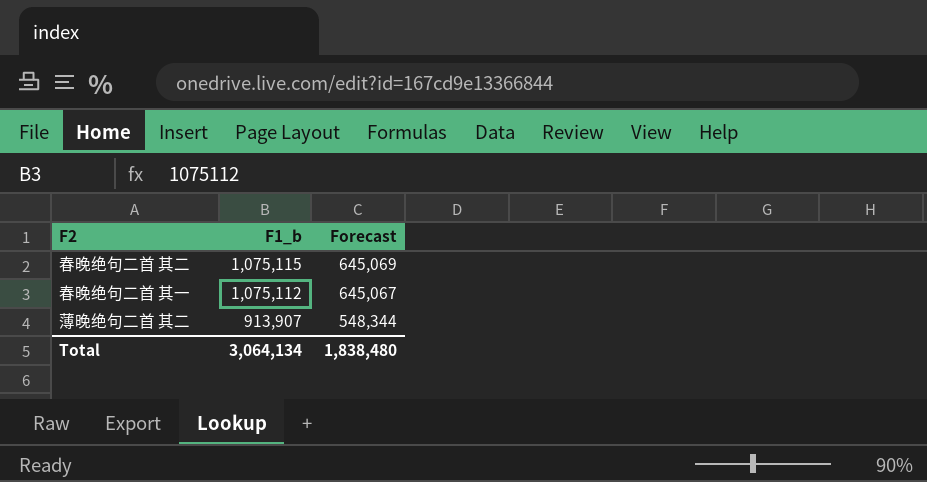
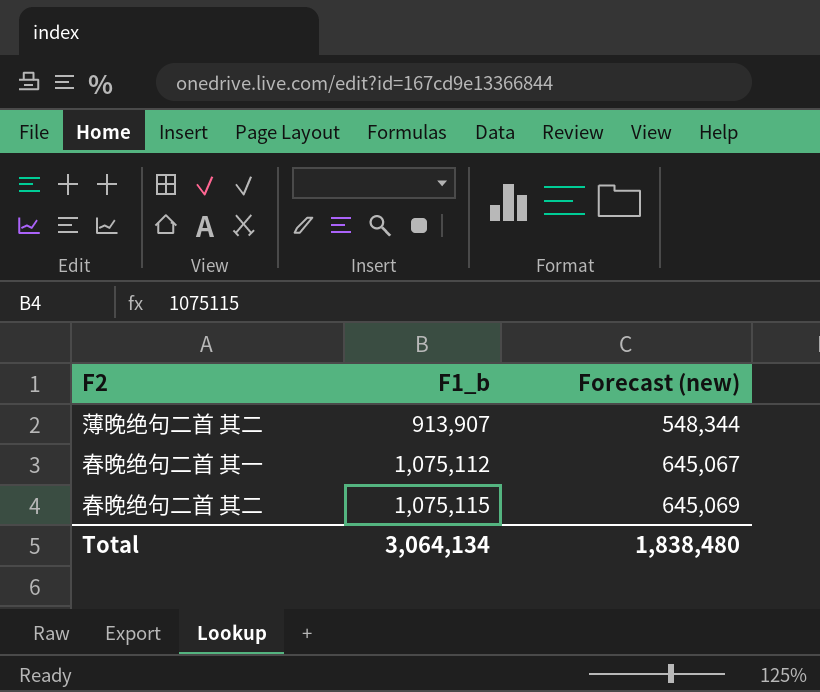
row order: F1_b descending -> F1_b ascending
column name: Forecast -> Forecast (new)

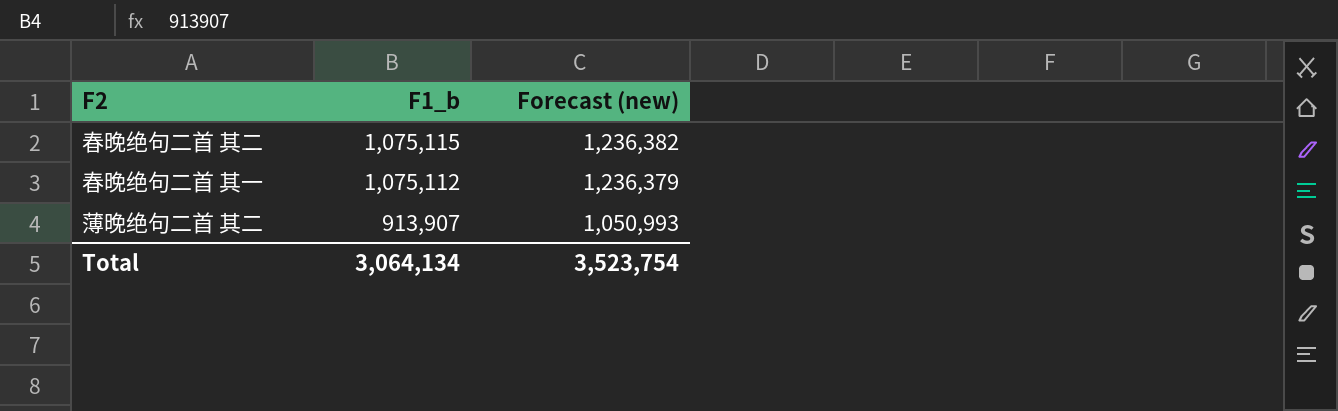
row order: F1_b ascending -> F1_b descending
column Forecast (new) | formula: [F1_b] * 0.6 -> [F1_b] * 1.15
Total | Forecast (new): 1,838,480 -> 3,523,754

